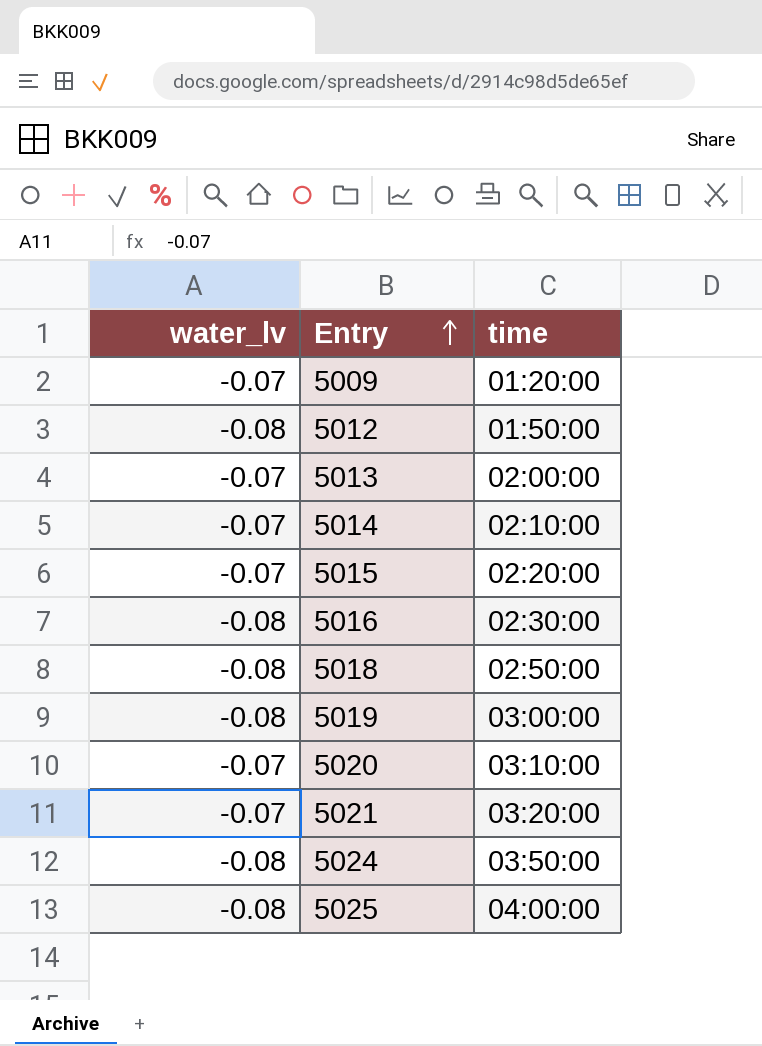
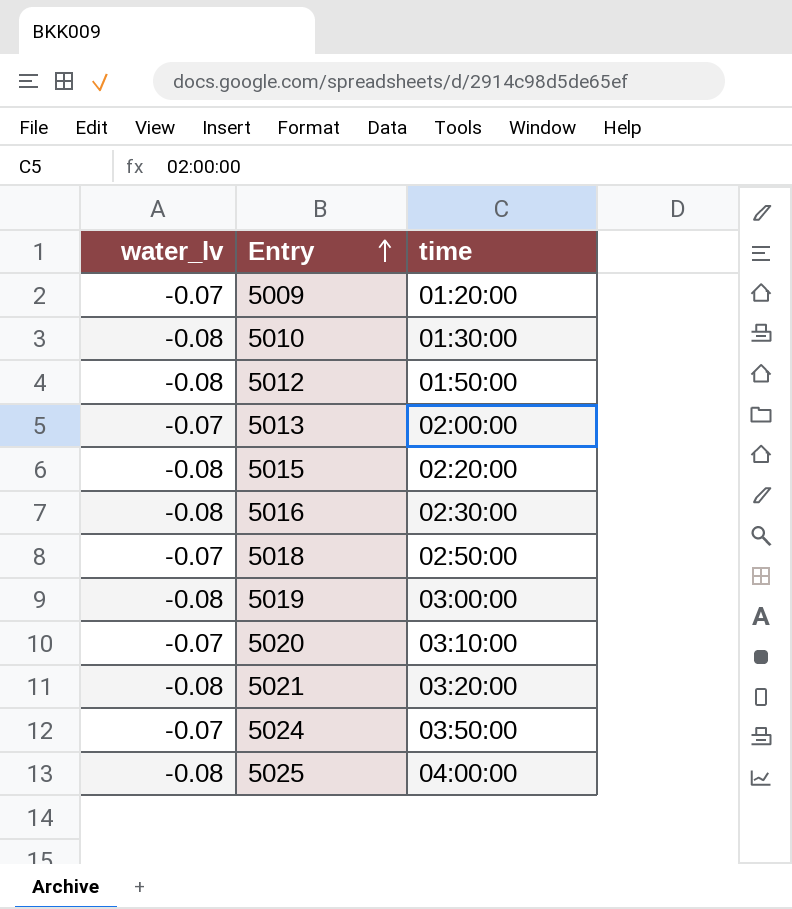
row 5014: -0.07 | 02:10:00 -> none
row 5010: none -> -0.08 | 01:30:00
5015 | water_lv: -0.07 -> -0.08
5018 | water_lv: -0.08 -> -0.07
5021 | water_lv: -0.07 -> -0.08
5024 | water_lv: -0.08 -> -0.07

